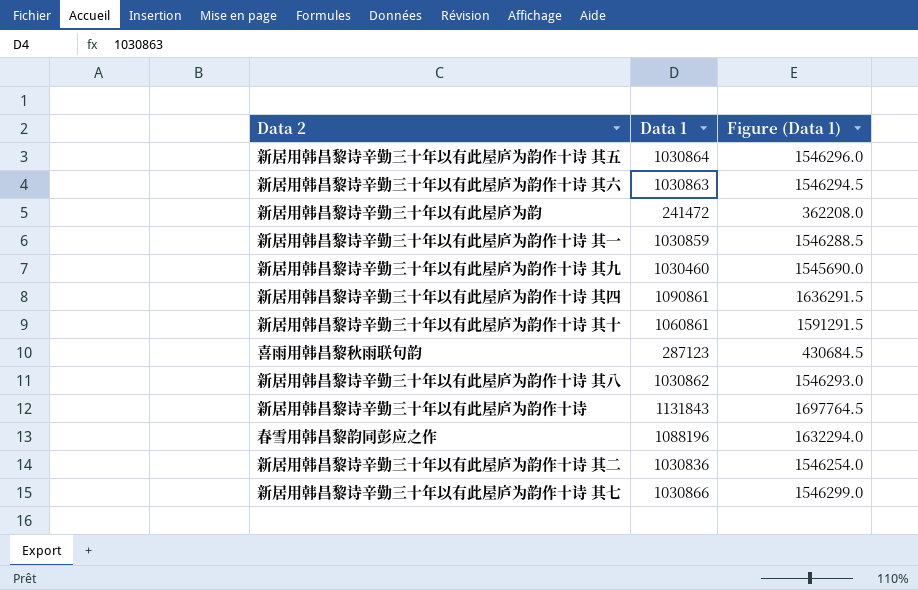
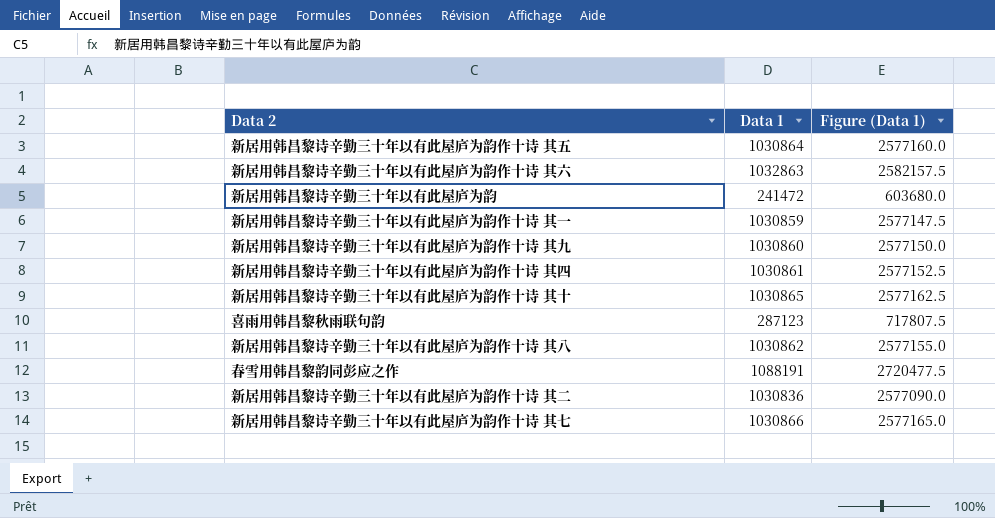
column Figure (Data 1) | formula: [Data 1] * 1.5 -> [Data 1] * 2.5
row 新居用韩昌黎诗辛勤三十年以有此屋庐为韵作十诗: 1131843 | 1697764.5 -> none
新居用韩昌黎诗辛勤三十年以有此屋庐为韵作十诗 其六 | Data 1: 1030863 -> 1032863
新居用韩昌黎诗辛勤三十年以有此屋庐为韵作十诗 其九 | Data 1: 1030460 -> 1030860
新居用韩昌黎诗辛勤三十年以有此屋庐为韵作十诗 其四 | Data 1: 1090861 -> 1030861
新居用韩昌黎诗辛勤三十年以有此屋庐为韵作十诗 其十 | Data 1: 1060861 -> 1030865
春雪用韩昌黎韵同彭应之作 | Data 1: 1088196 -> 1088191

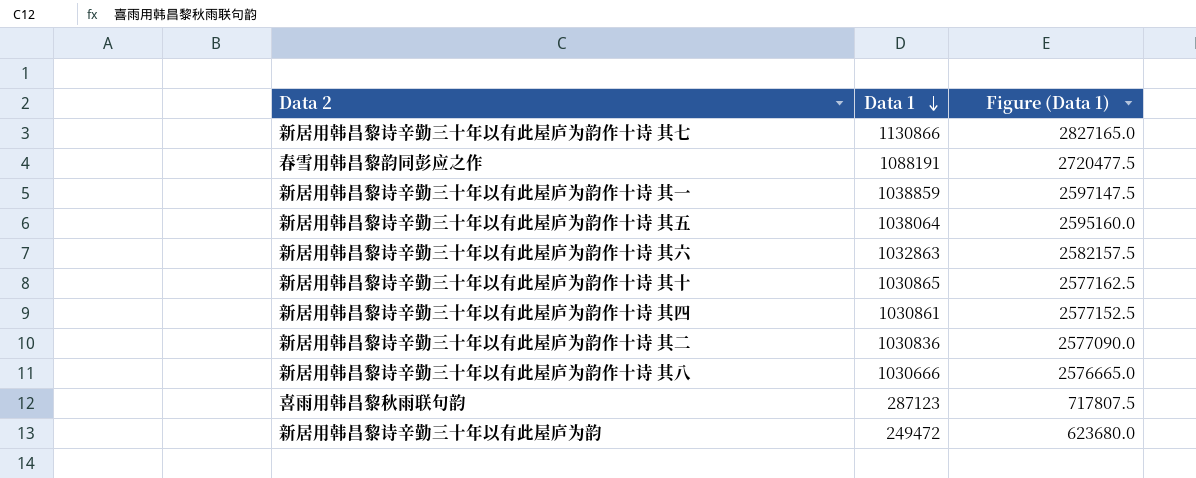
row order: none -> Data 1 descending
row 新居用韩昌黎诗辛勤三十年以有此屋庐为韵作十诗 其九: 1030860 | 2577150.0 -> none
新居用韩昌黎诗辛勤三十年以有此屋庐为韵作十诗 其七 | Data 1: 1030866 -> 1130866
新居用韩昌黎诗辛勤三十年以有此屋庐为韵作十诗 其七 | Figure (Data 1): 2577165.0 -> 2827165.0
新居用韩昌黎诗辛勤三十年以有此屋庐为韵作十诗 其一 | Data 1: 1030859 -> 1038859
新居用韩昌黎诗辛勤三十年以有此屋庐为韵作十诗 其一 | Figure (Data 1): 2577147.5 -> 2597147.5
新居用韩昌黎诗辛勤三十年以有此屋庐为韵作十诗 其五 | Data 1: 1030864 -> 1038064
新居用韩昌黎诗辛勤三十年以有此屋庐为韵作十诗 其五 | Figure (Data 1): 2577160.0 -> 2595160.0
新居用韩昌黎诗辛勤三十年以有此屋庐为韵作十诗 其八 | Data 1: 1030862 -> 1030666
新居用韩昌黎诗辛勤三十年以有此屋庐为韵作十诗 其八 | Figure (Data 1): 2577155.0 -> 2576665.0
新居用韩昌黎诗辛勤三十年以有此屋庐为韵 | Data 1: 241472 -> 249472
新居用韩昌黎诗辛勤三十年以有此屋庐为韵 | Figure (Data 1): 603680.0 -> 623680.0

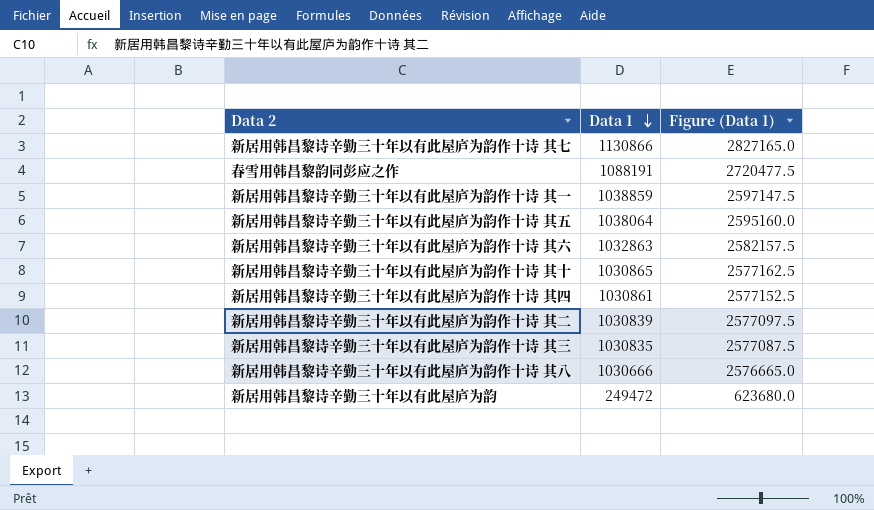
row 喜雨用韩昌黎秋雨联句韵: 287123 | 717807.5 -> none
新居用韩昌黎诗辛勤三十年以有此屋庐为韵作十诗 其二 | Data 1: 1030836 -> 1030839
新居用韩昌黎诗辛勤三十年以有此屋庐为韵作十诗 其二 | Figure (Data 1): 2577090.0 -> 2577097.5
row 新居用韩昌黎诗辛勤三十年以有此屋庐为韵作十诗 其三: none -> 1030835 | 2577087.5

